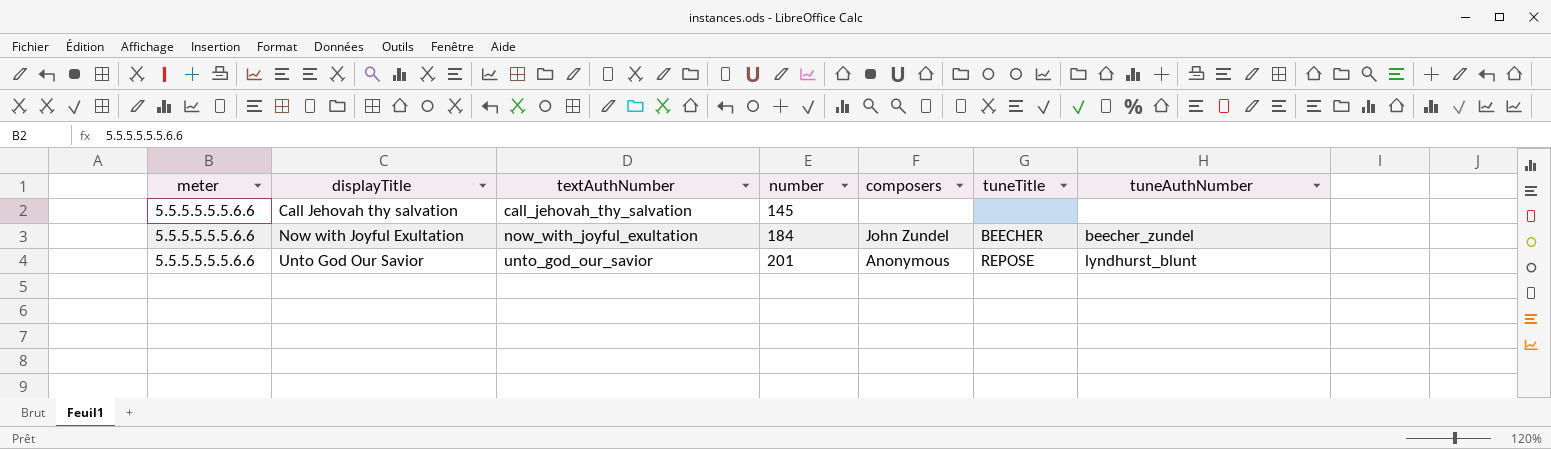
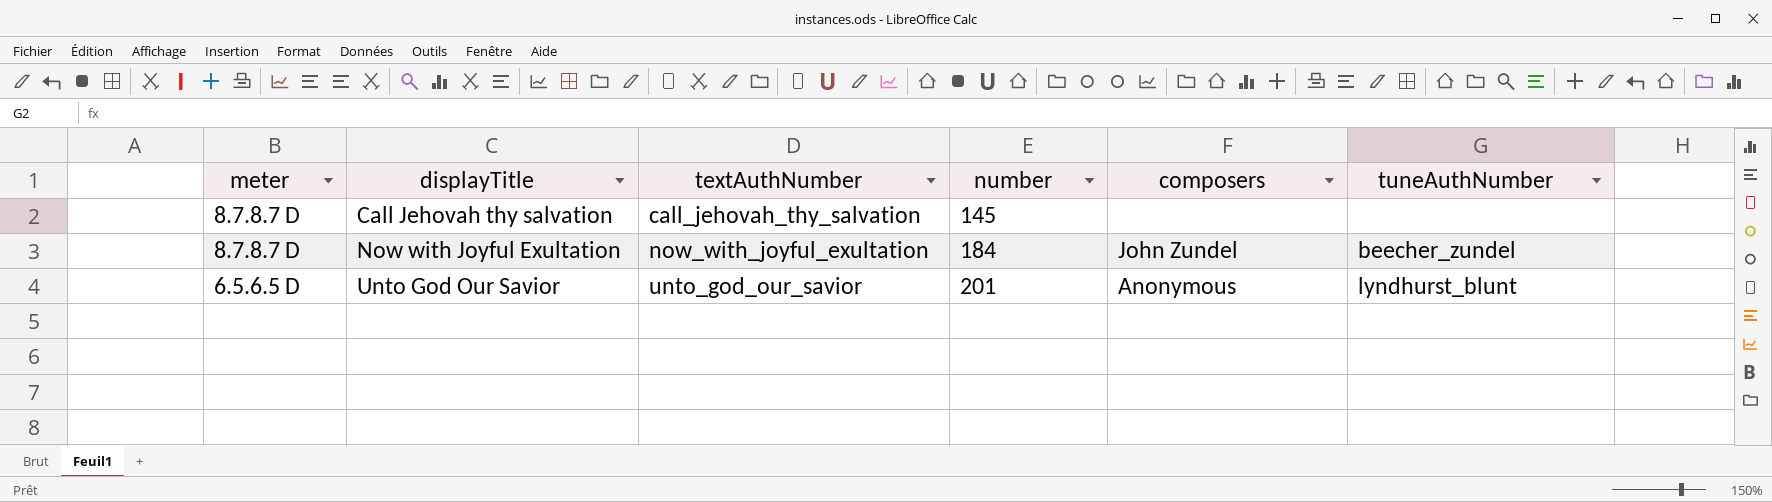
column tuneTitle | position: 6 -> none
Call Jehovah thy salvation | meter: 5.5.5.5.5.5.6.6 -> 8.7.8.7 D
Now with Joyful Exultation | meter: 5.5.5.5.5.5.6.6 -> 8.7.8.7 D
Unto God Our Savior | meter: 5.5.5.5.5.5.6.6 -> 6.5.6.5 D

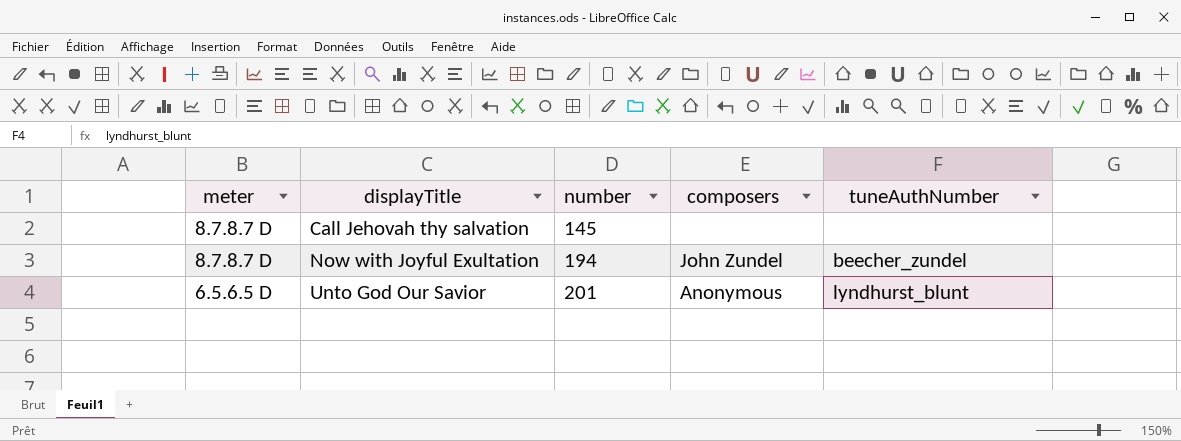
column textAuthNumber | position: 3 -> none
Now with Joyful Exultation | number: 184 -> 194

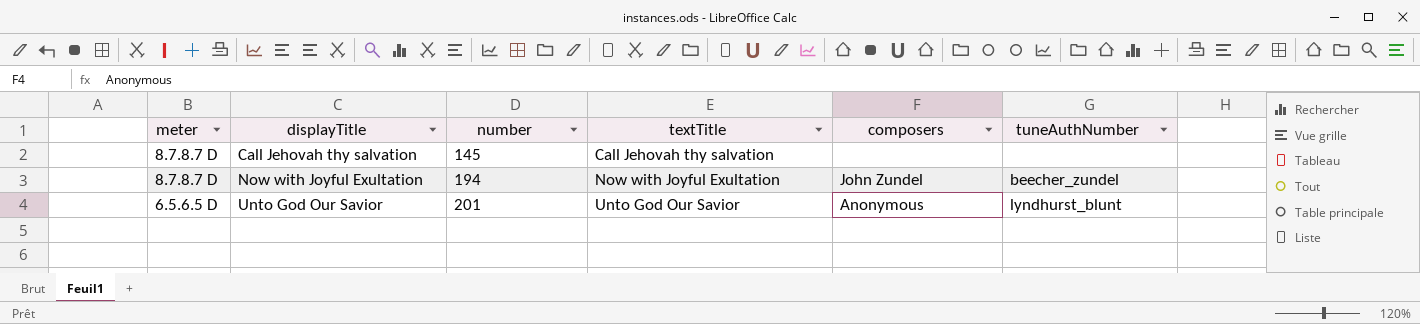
column textTitle | position: none -> 4

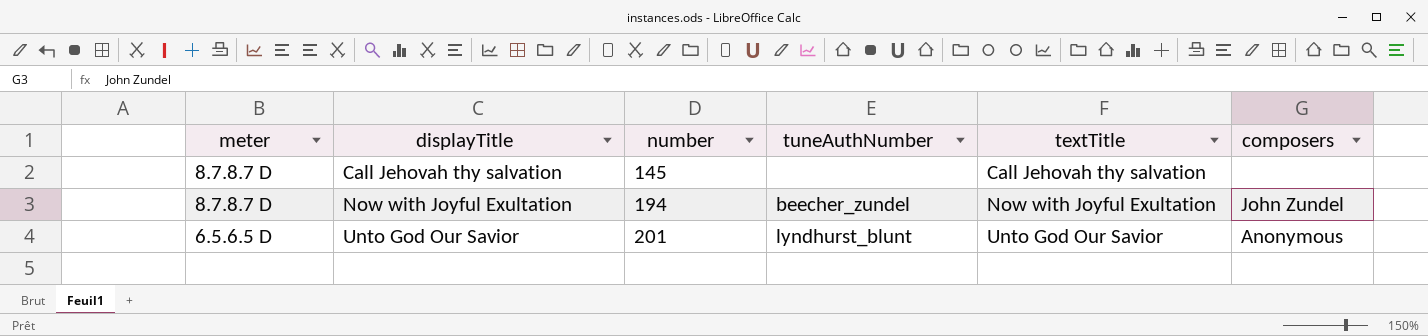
column tuneAuthNumber | position: 6 -> 4

